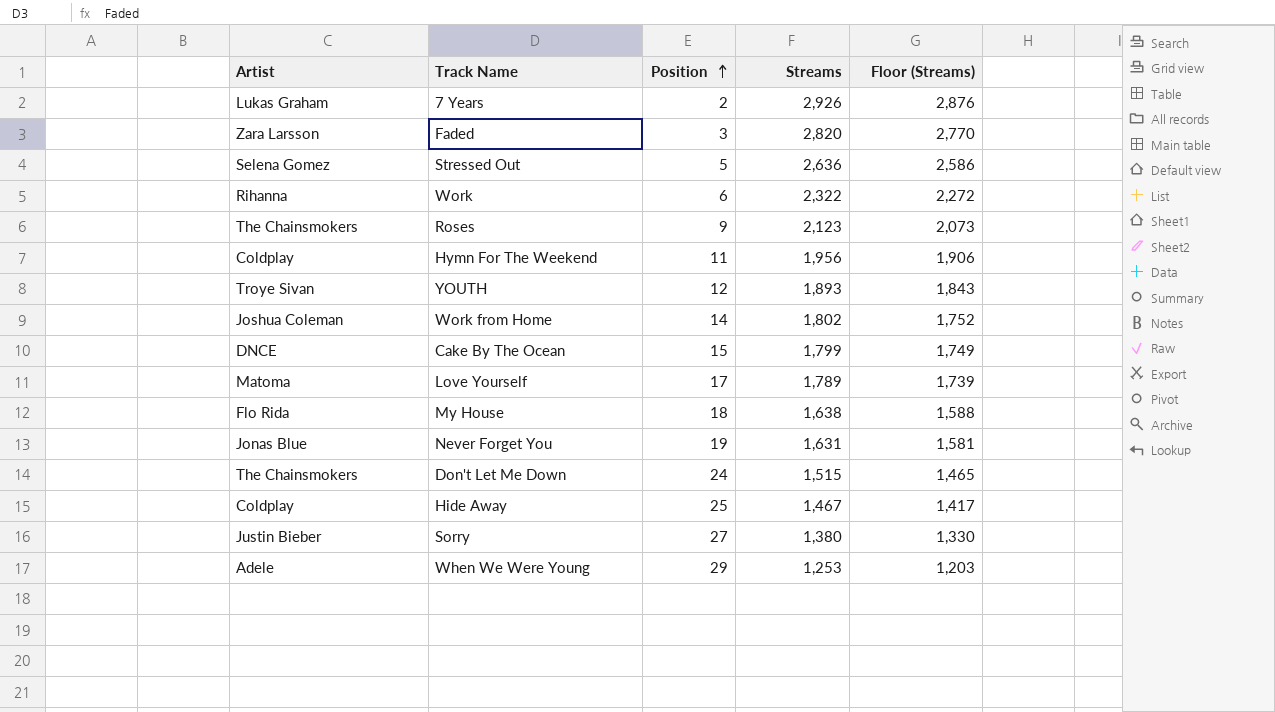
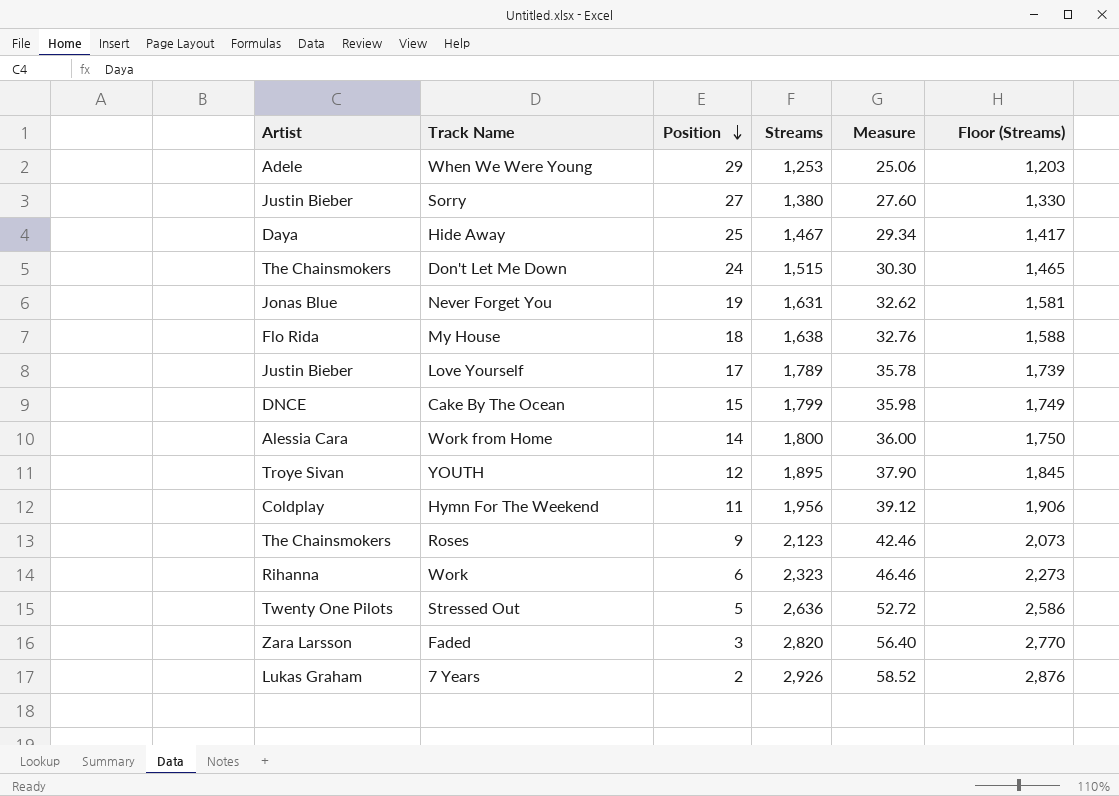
row order: Position ascending -> Position descending
column Measure | formula: none -> [Streams] * 0.02
Hide Away | Artist: Coldplay -> Daya
Love Yourself | Artist: Matoma -> Justin Bieber
Work from Home | Artist: Joshua Coleman -> Alessia Cara
Work from Home | Streams: 1,802 -> 1,800
Work from Home | Floor (Streams): 1,752 -> 1,750
YOUTH | Streams: 1,893 -> 1,895
YOUTH | Floor (Streams): 1,843 -> 1,845
Work | Streams: 2,322 -> 2,323
Work | Floor (Streams): 2,272 -> 2,273
Stressed Out | Artist: Selena Gomez -> Twenty One Pilots

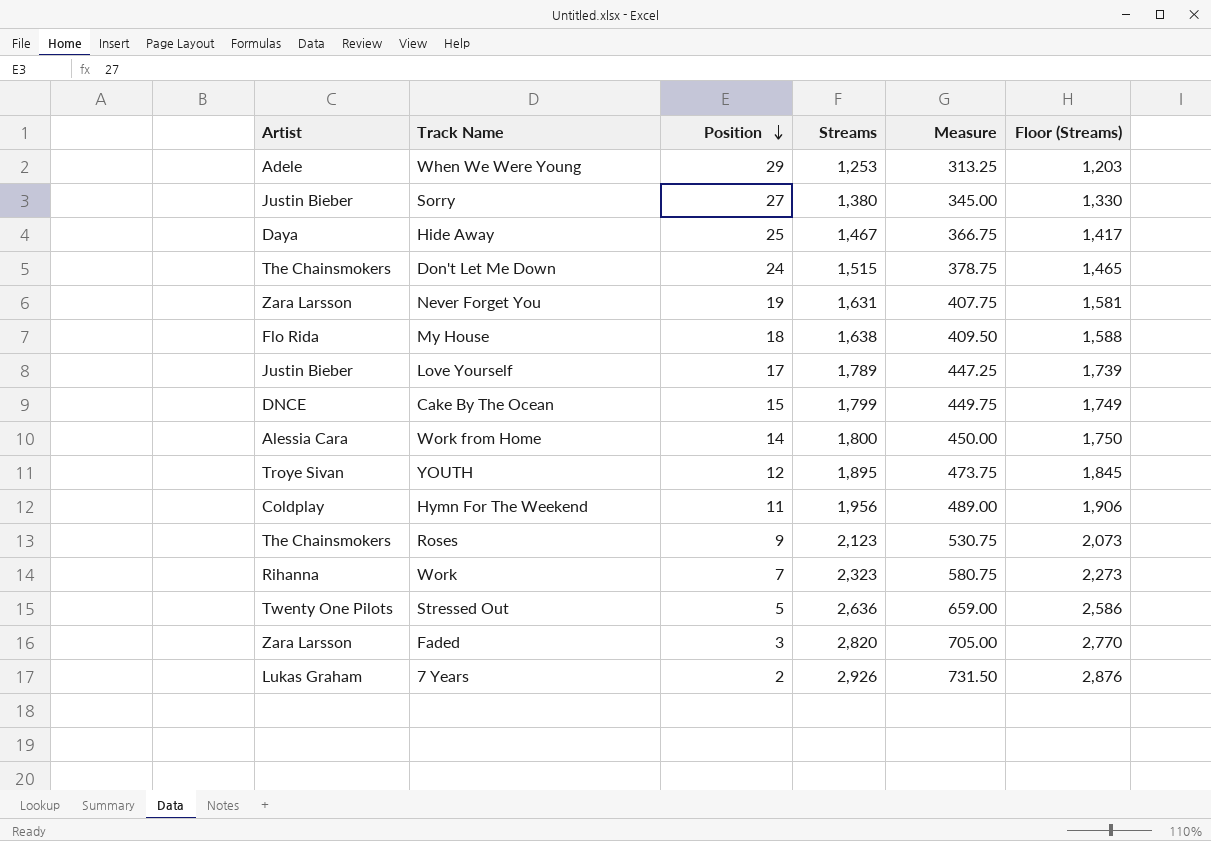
column Measure | formula: [Streams] * 0.02 -> [Streams] * 0.25
Never Forget You | Artist: Jonas Blue -> Zara Larsson
Work | Position: 6 -> 7

